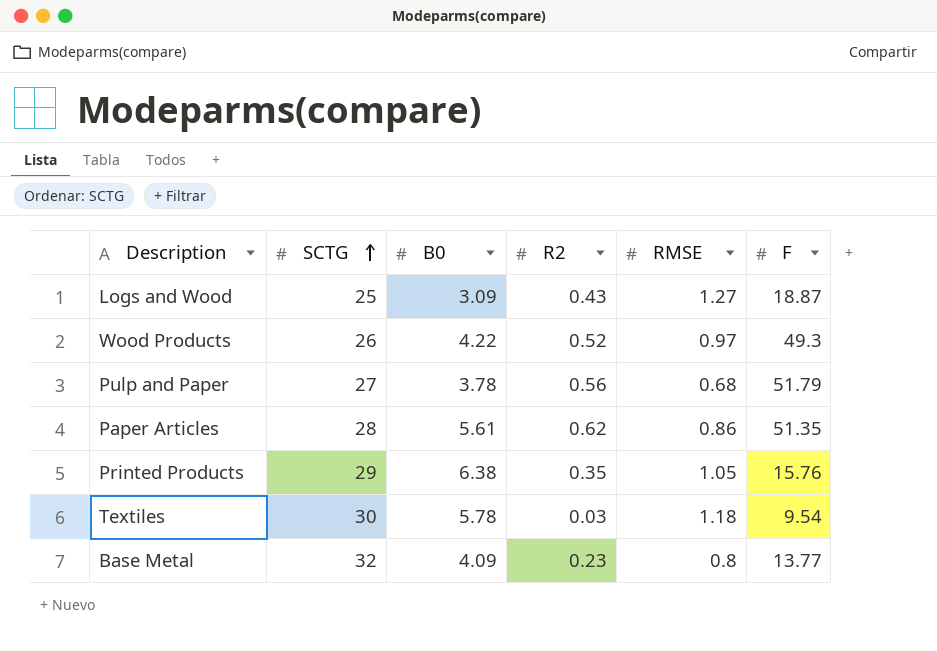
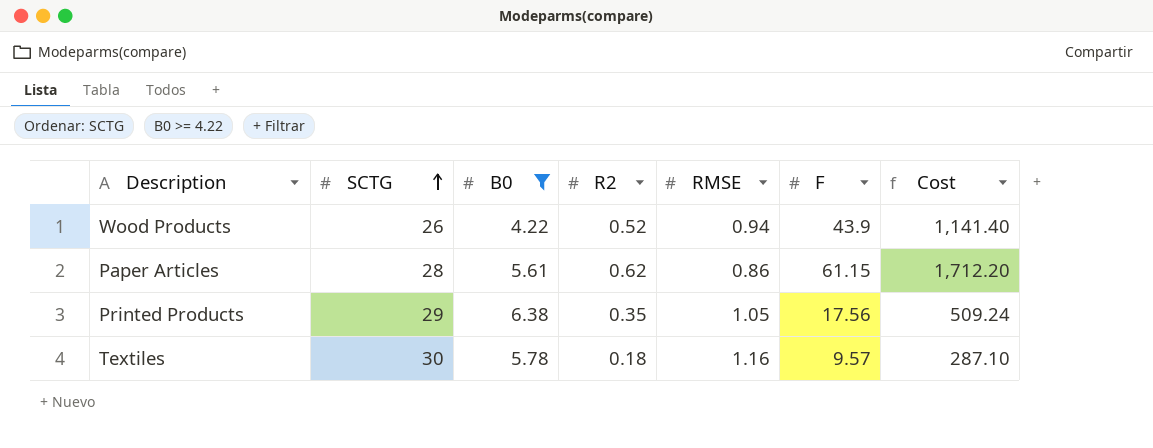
filter: none -> B0 >= 4.22
column Cost | formula: none -> [SCTG] * [F]
Wood Products | RMSE: 0.97 -> 0.94
Wood Products | F: 49.3 -> 43.9
Paper Articles | F: 51.35 -> 61.15
Printed Products | F: 15.76 -> 17.56
Textiles | R2: 0.03 -> 0.18
Textiles | RMSE: 1.18 -> 1.16
Textiles | F: 9.54 -> 9.57

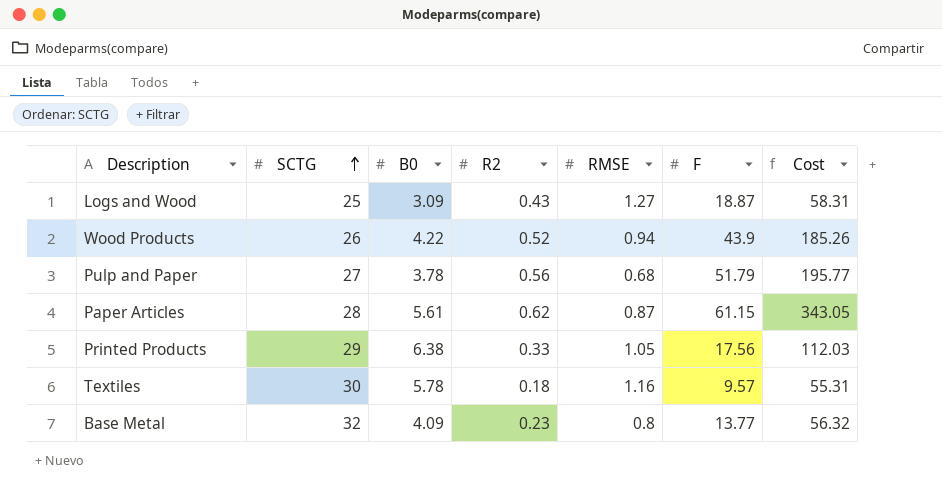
filter: B0 >= 4.22 -> none
column Cost | formula: [SCTG] * [F] -> [B0] * [F]
Paper Articles | RMSE: 0.86 -> 0.87
Printed Products | R2: 0.35 -> 0.33

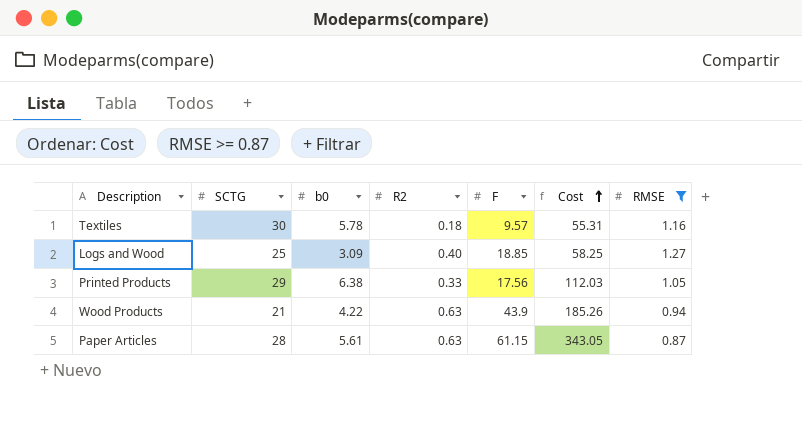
filter: none -> RMSE >= 0.87
row order: SCTG ascending -> Cost ascending
column name: B0 -> b0
column RMSE | position: 5 -> 7
Logs and Wood | R2: 0.43 -> 0.40
Logs and Wood | F: 18.87 -> 18.85
Logs and Wood | Cost: 58.31 -> 58.25
Wood Products | SCTG: 26 -> 21
Wood Products | R2: 0.52 -> 0.63
Paper Articles | R2: 0.62 -> 0.63

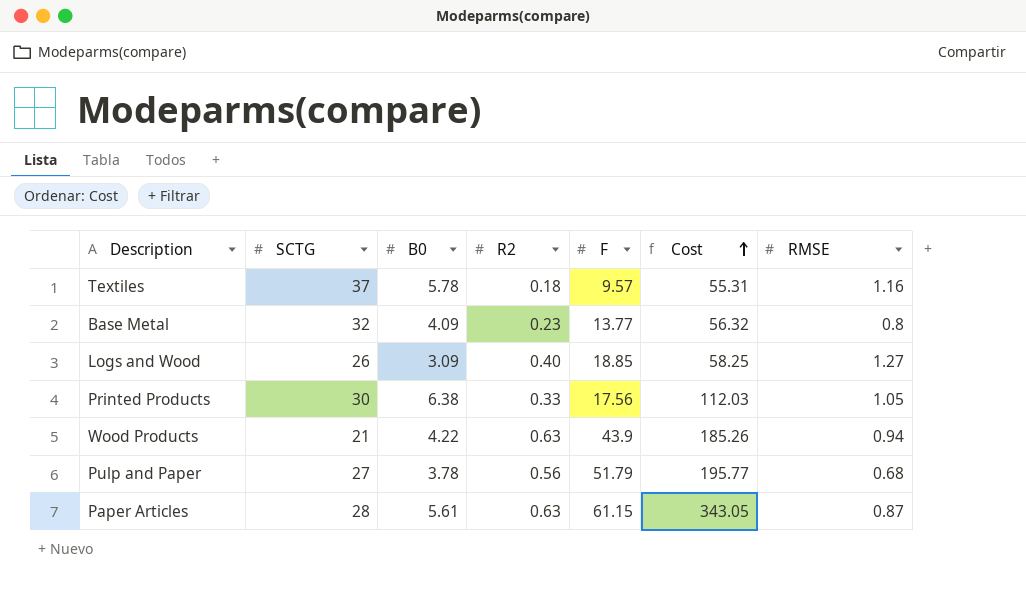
filter: RMSE >= 0.87 -> none
column name: b0 -> B0
Textiles | SCTG: 30 -> 37
Logs and Wood | SCTG: 25 -> 26
Printed Products | SCTG: 29 -> 30

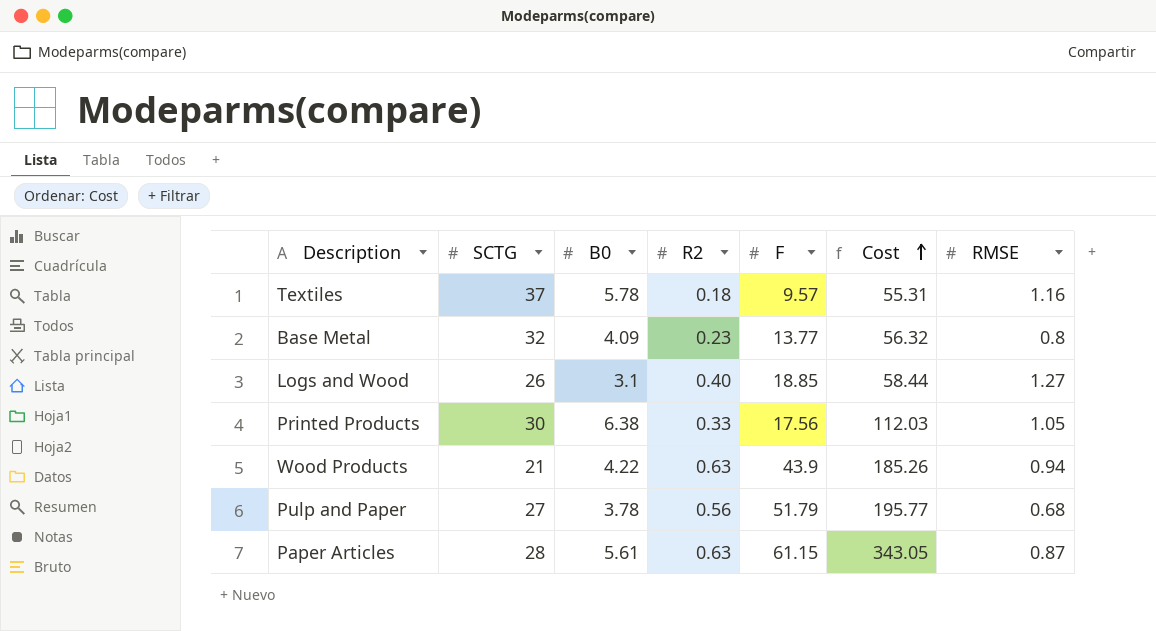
Logs and Wood | B0: 3.09 -> 3.1
Logs and Wood | Cost: 58.25 -> 58.44

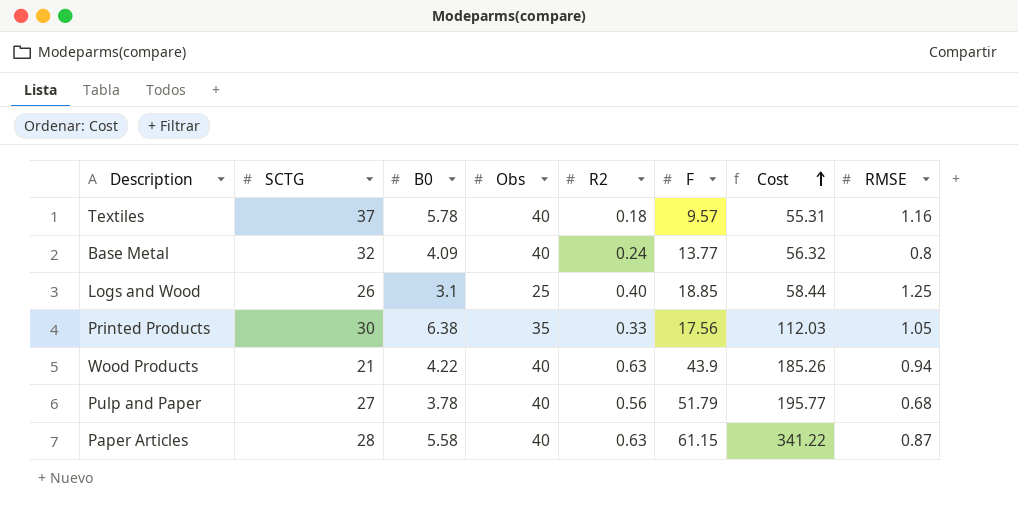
column Obs | position: none -> 4
Base Metal | R2: 0.23 -> 0.24
Logs and Wood | RMSE: 1.27 -> 1.25
Paper Articles | B0: 5.61 -> 5.58
Paper Articles | Cost: 343.05 -> 341.22

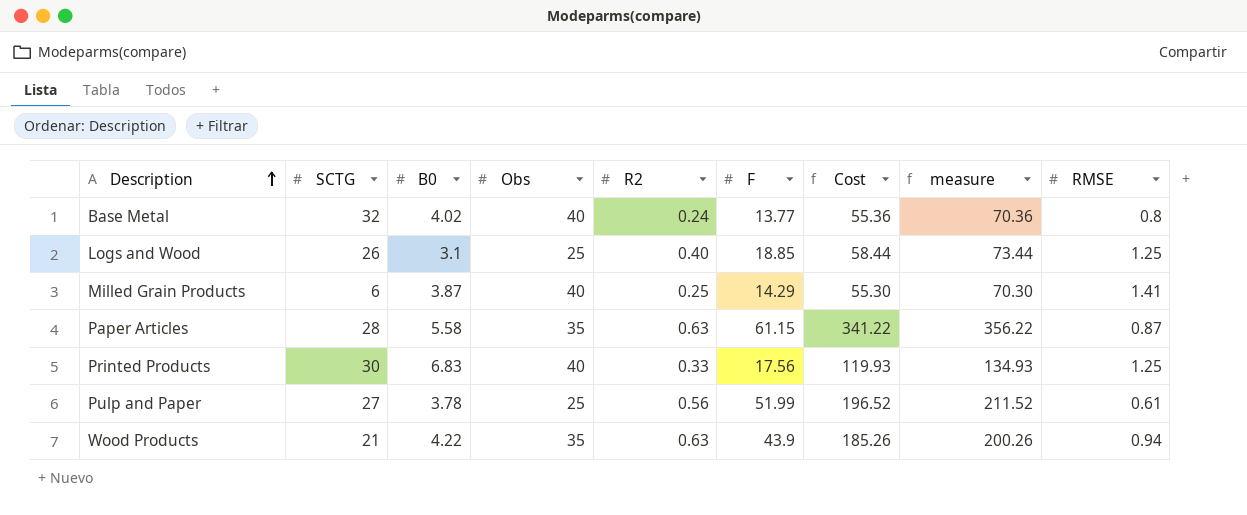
row order: Cost ascending -> Description ascending
column measure | formula: none -> [Cost] + 15
row Textiles: 37 | 5.78 | 40 | 0.18 | 9.57 | 55.31 | 1.16 -> none
Base Metal | B0: 4.09 -> 4.02
Base Metal | Cost: 56.32 -> 55.36
row Milled Grain Products: none -> 6 | 3.87 | 40 | 0.25 | 14.29 | 55.30 | 70.30 | 1.41
Paper Articles | Obs: 40 -> 35
Printed Products | B0: 6.38 -> 6.83
Printed Products | Obs: 35 -> 40
Printed Products | Cost: 112.03 -> 119.93
Printed Products | RMSE: 1.05 -> 1.25
Pulp and Paper | Obs: 40 -> 25
Pulp and Paper | F: 51.79 -> 51.99
Pulp and Paper | Cost: 195.77 -> 196.52
Pulp and Paper | RMSE: 0.68 -> 0.61
Wood Products | Obs: 40 -> 35

